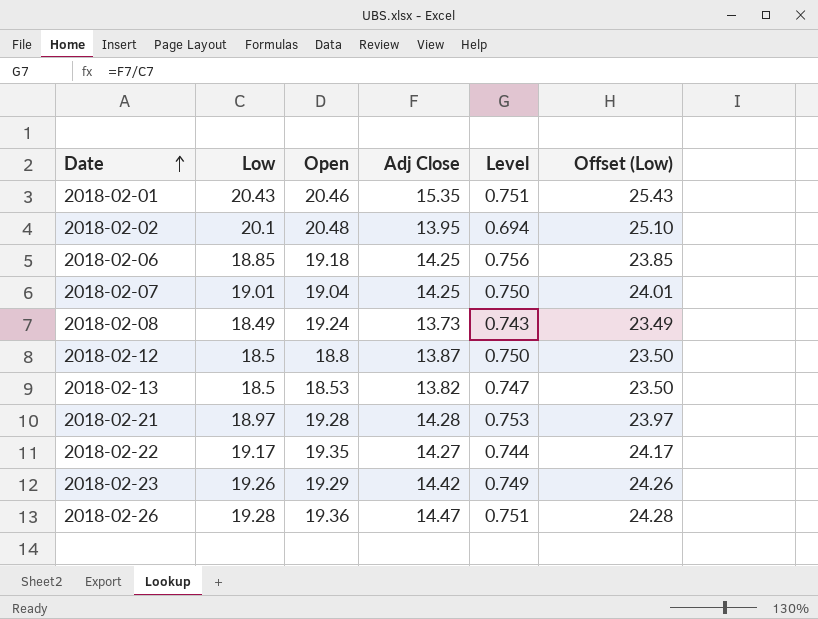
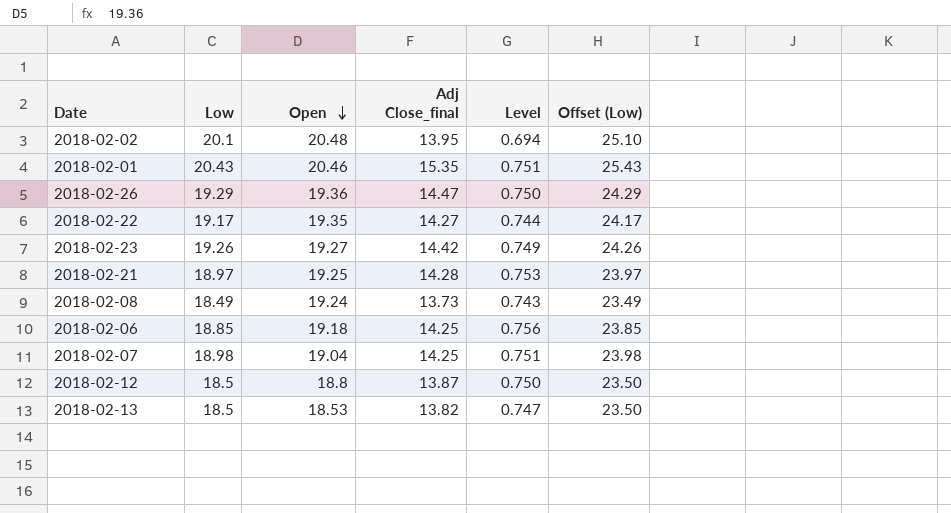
row order: Date ascending -> Open descending
column name: Adj Close -> Adj Close_final
2018-02-26 | Low: 19.28 -> 19.29
2018-02-26 | Level: 0.751 -> 0.750
2018-02-26 | Offset (Low): 24.28 -> 24.29
2018-02-23 | Open: 19.29 -> 19.27
2018-02-21 | Open: 19.28 -> 19.25
2018-02-07 | Low: 19.01 -> 18.98
2018-02-07 | Level: 0.750 -> 0.751
2018-02-07 | Offset (Low): 24.01 -> 23.98

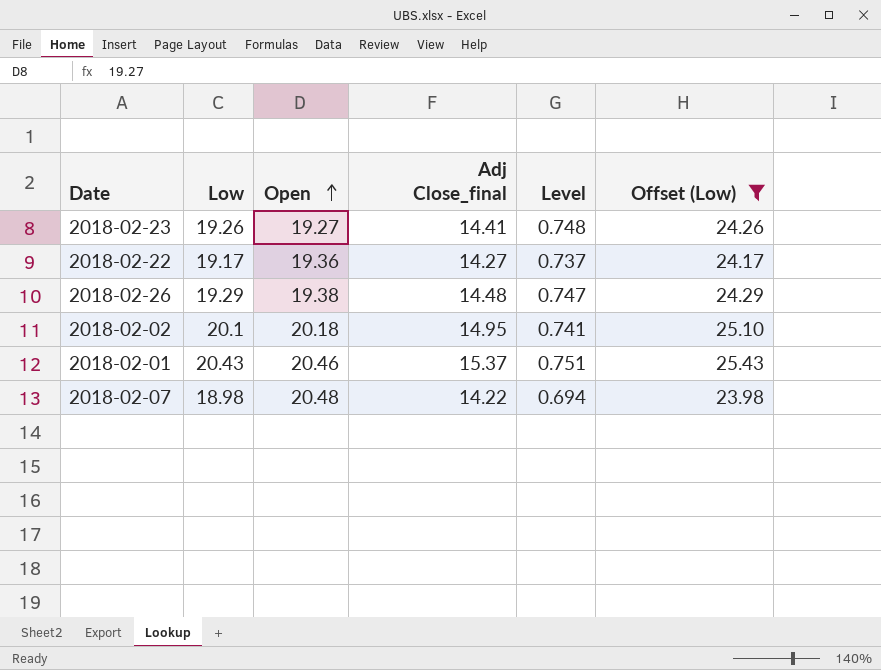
filter: none -> Offset (Low) >= 23.98
row order: Open descending -> Open ascending
column Level | formula: [Adj Close_final] / [Low] -> [Adj Close_final] / [Open]
2018-02-23 | Adj Close_final: 14.42 -> 14.41
2018-02-22 | Open: 19.35 -> 19.36
2018-02-26 | Open: 19.36 -> 19.38
2018-02-26 | Adj Close_final: 14.47 -> 14.48
2018-02-02 | Open: 20.48 -> 20.18
2018-02-02 | Adj Close_final: 13.95 -> 14.95
2018-02-01 | Adj Close_final: 15.35 -> 15.37
2018-02-07 | Open: 19.04 -> 20.48
2018-02-07 | Adj Close_final: 14.25 -> 14.22

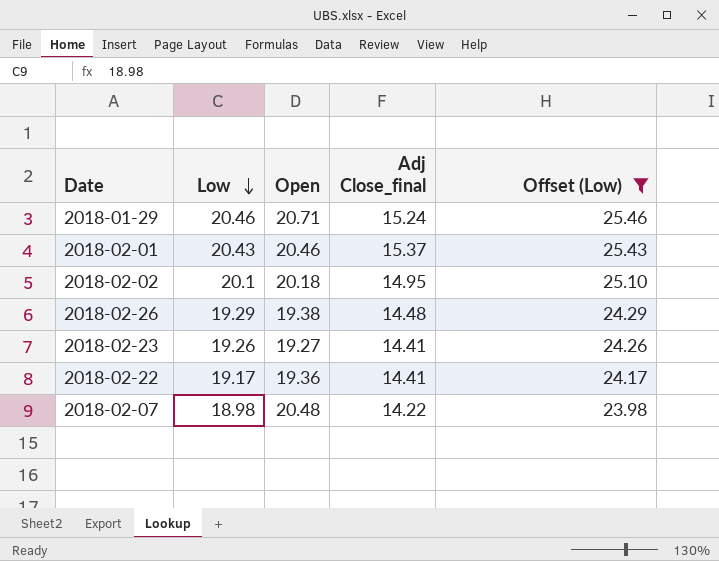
row order: Open ascending -> Low descending
column Level | formula: [Adj Close_final] / [Open] -> none
row 2018-01-29: none -> 20.46 | 20.71 | 15.24 | 25.46
2018-02-22 | Adj Close_final: 14.27 -> 14.41

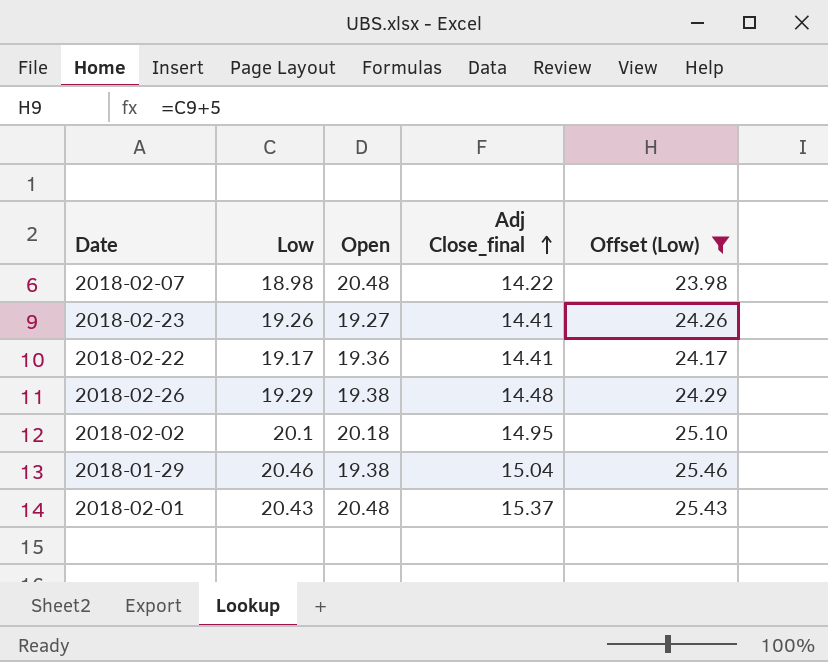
row order: Low descending -> Adj Close_final ascending
2018-01-29 | Open: 20.71 -> 19.38
2018-01-29 | Adj Close_final: 15.24 -> 15.04
2018-02-01 | Open: 20.46 -> 20.48

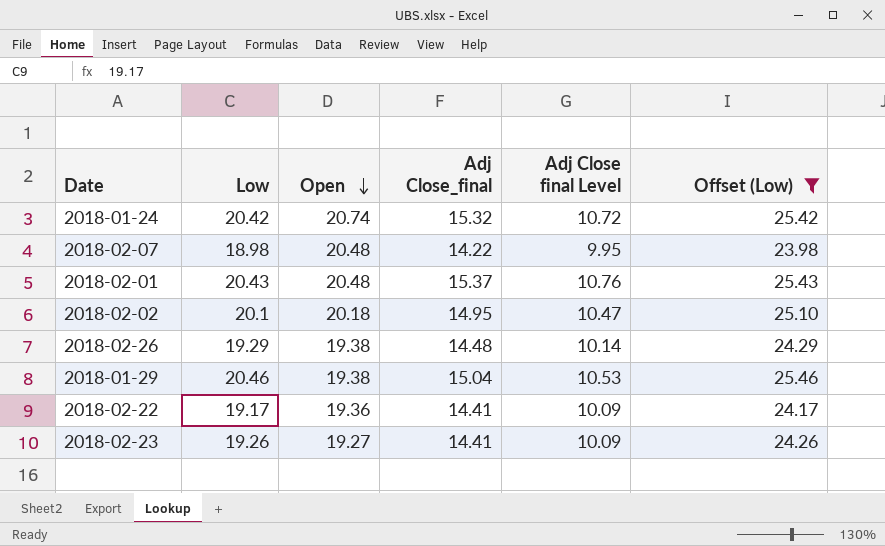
row order: Adj Close_final ascending -> Open descending
column Adj Close final Level | formula: none -> [Adj Close_final] * 0.7
row 2018-01-24: none -> 20.42 | 20.74 | 15.32 | 10.72 | 25.42

